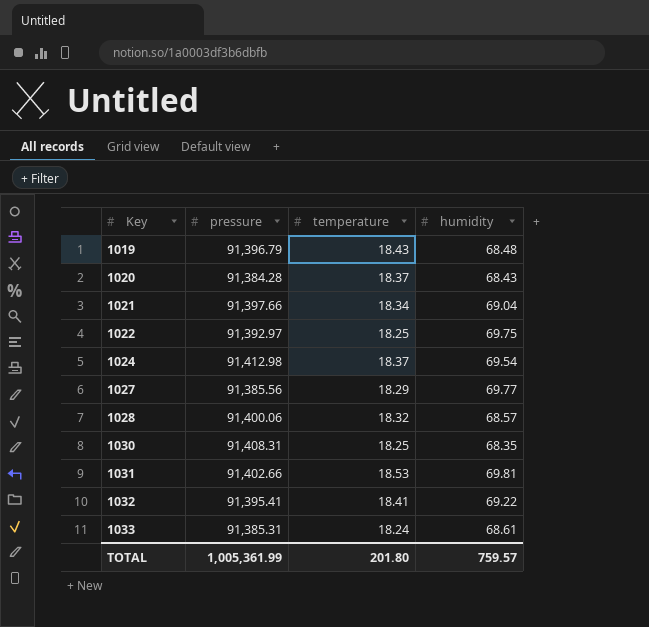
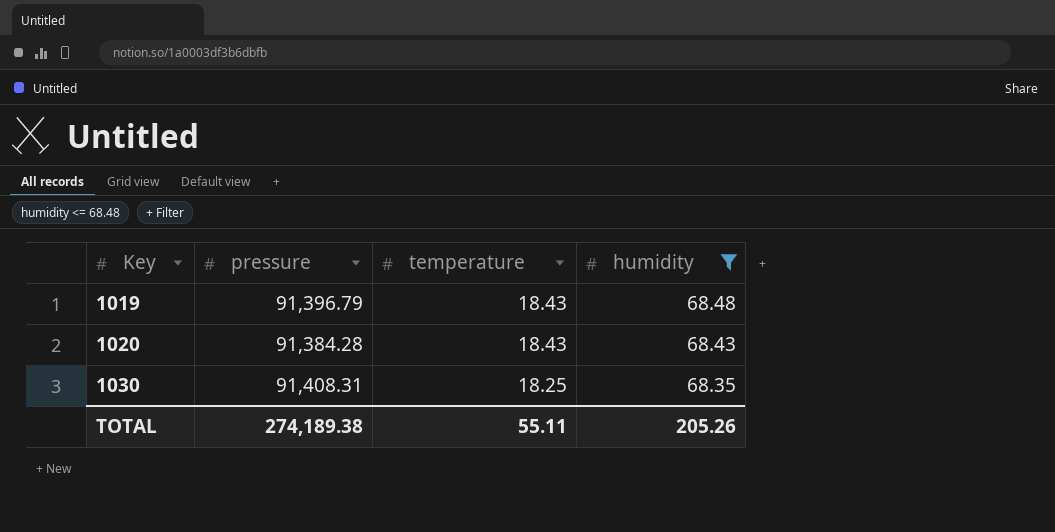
filter: none -> humidity <= 68.48
1020 | temperature: 18.37 -> 18.43
TOTAL | pressure: 1,005,361.99 -> 274,189.38
TOTAL | temperature: 201.80 -> 55.11
TOTAL | humidity: 759.57 -> 205.26

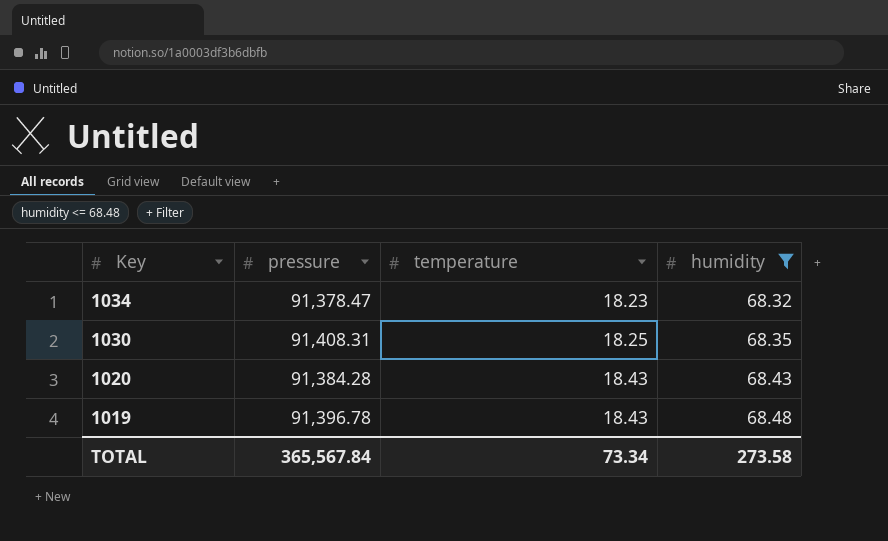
row order: Key ascending -> Key descending
row 1034: none -> 91,378.47 | 18.23 | 68.32
1019 | pressure: 91,396.79 -> 91,396.78
TOTAL | pressure: 274,189.38 -> 365,567.84
TOTAL | temperature: 55.11 -> 73.34
TOTAL | humidity: 205.26 -> 273.58

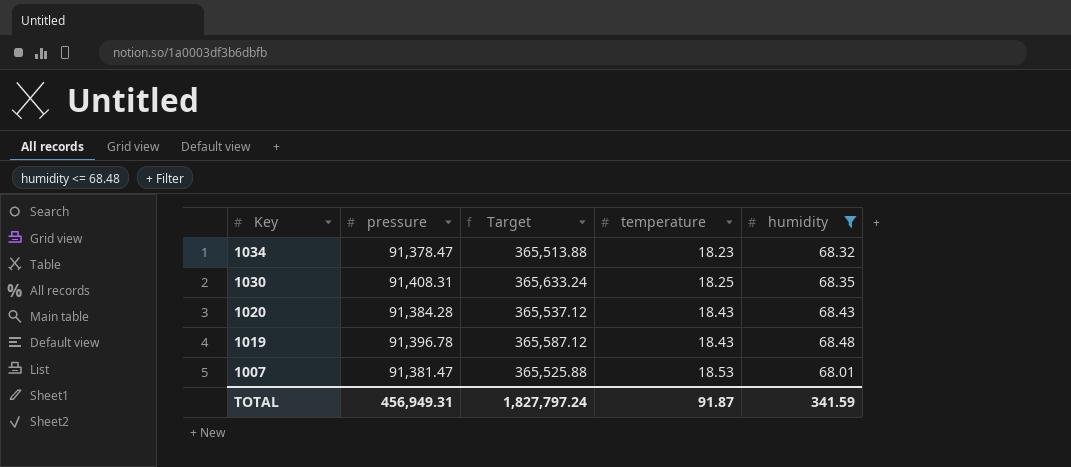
column Target | formula: none -> [pressure] * 4
row 1007: none -> 91,381.47 | 365,525.88 | 18.53 | 68.01
TOTAL | pressure: 365,567.84 -> 456,949.31
TOTAL | temperature: 73.34 -> 91.87
TOTAL | humidity: 273.58 -> 341.59

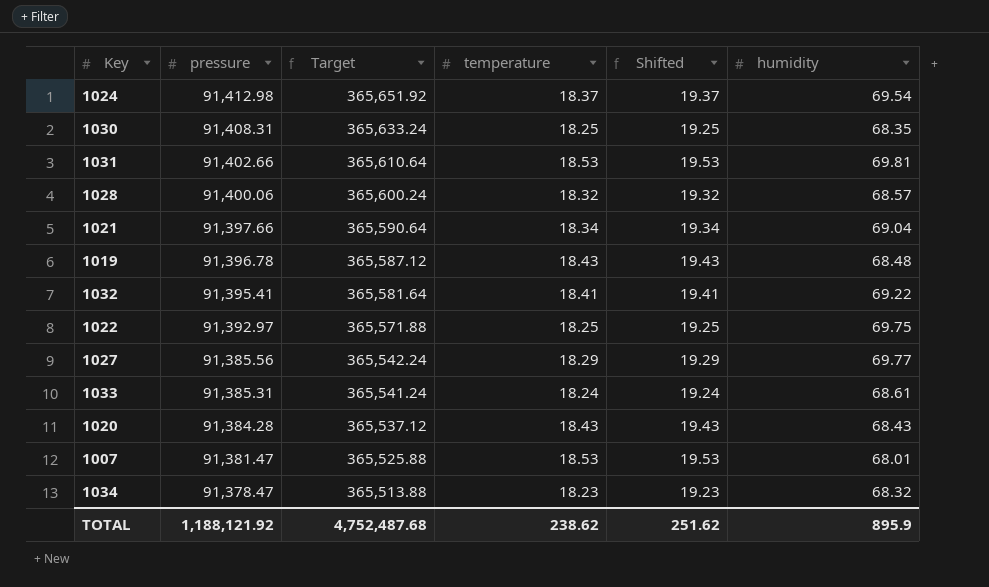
filter: humidity <= 68.48 -> none
row order: Key descending -> pressure descending
column Shifted | formula: none -> [temperature] + 1
TOTAL | pressure: 456,949.31 -> 1,188,121.92
TOTAL | Target: 1,827,797.24 -> 4,752,487.68
TOTAL | temperature: 91.87 -> 238.62
TOTAL | humidity: 341.59 -> 895.9

